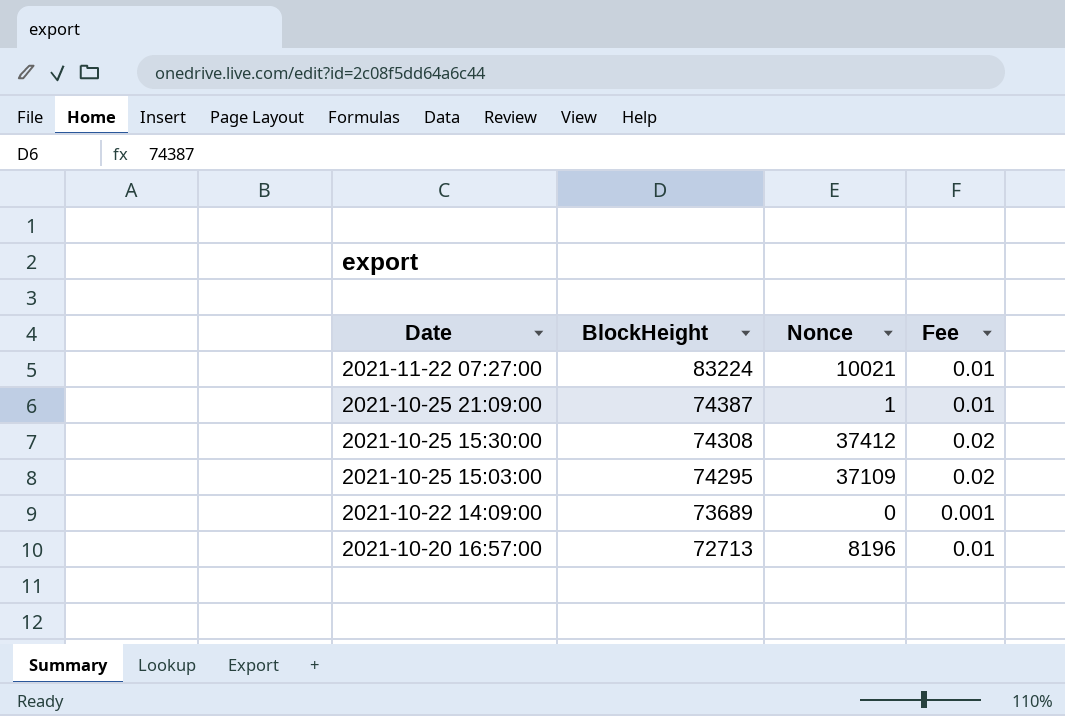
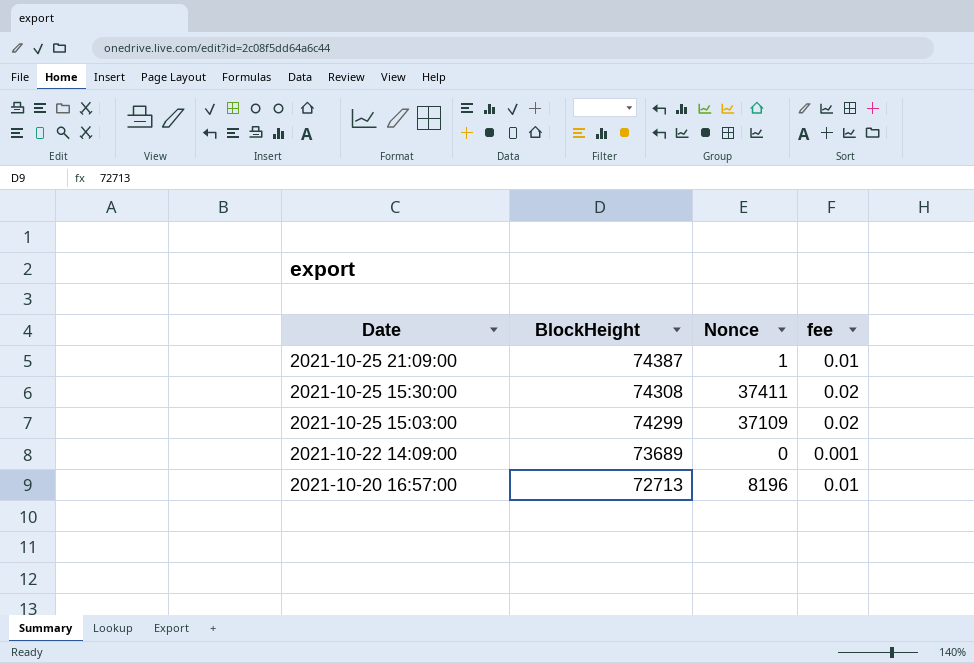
column name: Fee -> fee
row 2021-11-22 07:27:00: 83224 | 10021 | 0.01 -> none
2021-10-25 15:30:00 | Nonce: 37412 -> 37411
2021-10-25 15:03:00 | BlockHeight: 74295 -> 74299

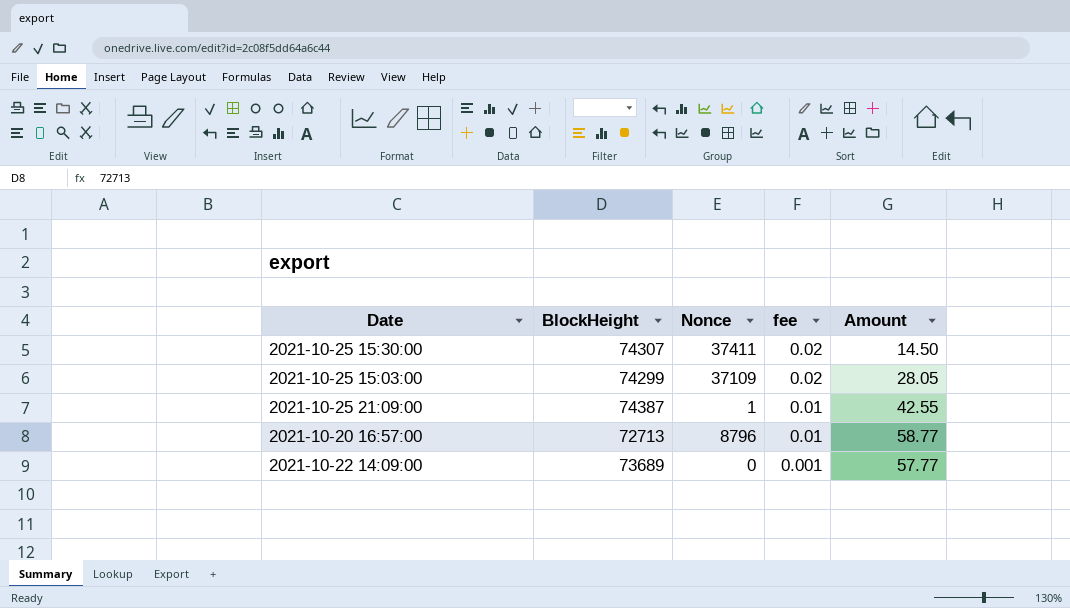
row order: Date descending -> fee descending
column Amount | position: none -> 5
2021-10-25 15:30:00 | BlockHeight: 74308 -> 74307
2021-10-20 16:57:00 | Nonce: 8196 -> 8796

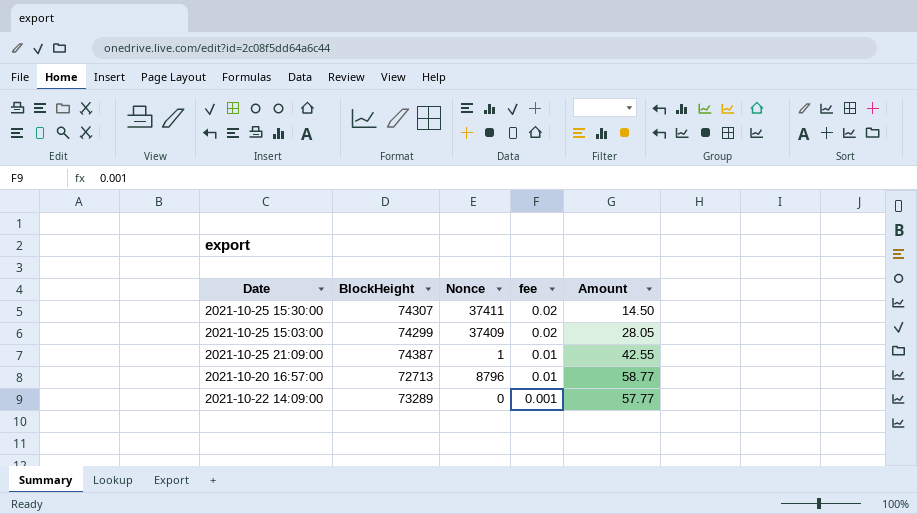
2021-10-25 15:03:00 | Nonce: 37109 -> 37409
2021-10-22 14:09:00 | BlockHeight: 73689 -> 73289

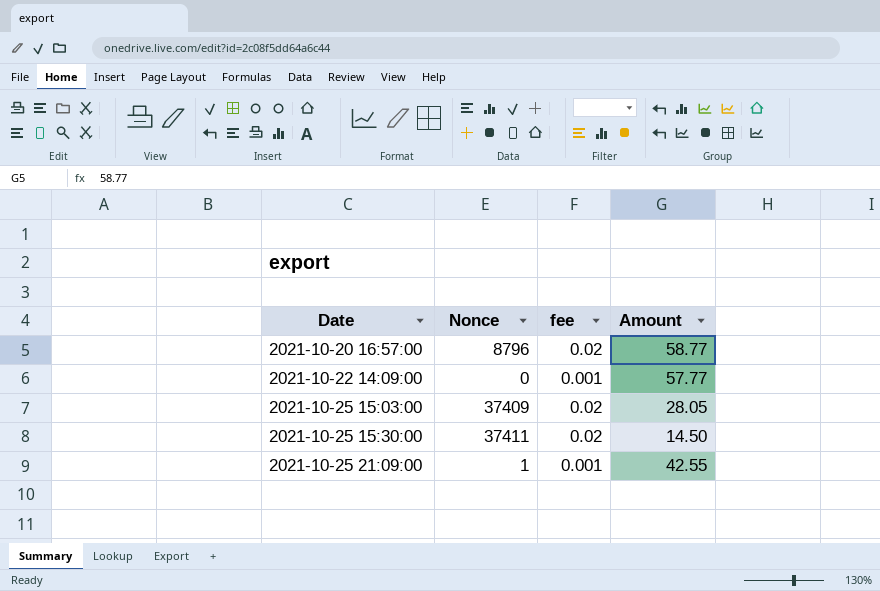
row order: fee descending -> Date ascending
column BlockHeight | position: 2 -> none
2021-10-20 16:57:00 | fee: 0.01 -> 0.02
2021-10-25 21:09:00 | fee: 0.01 -> 0.001

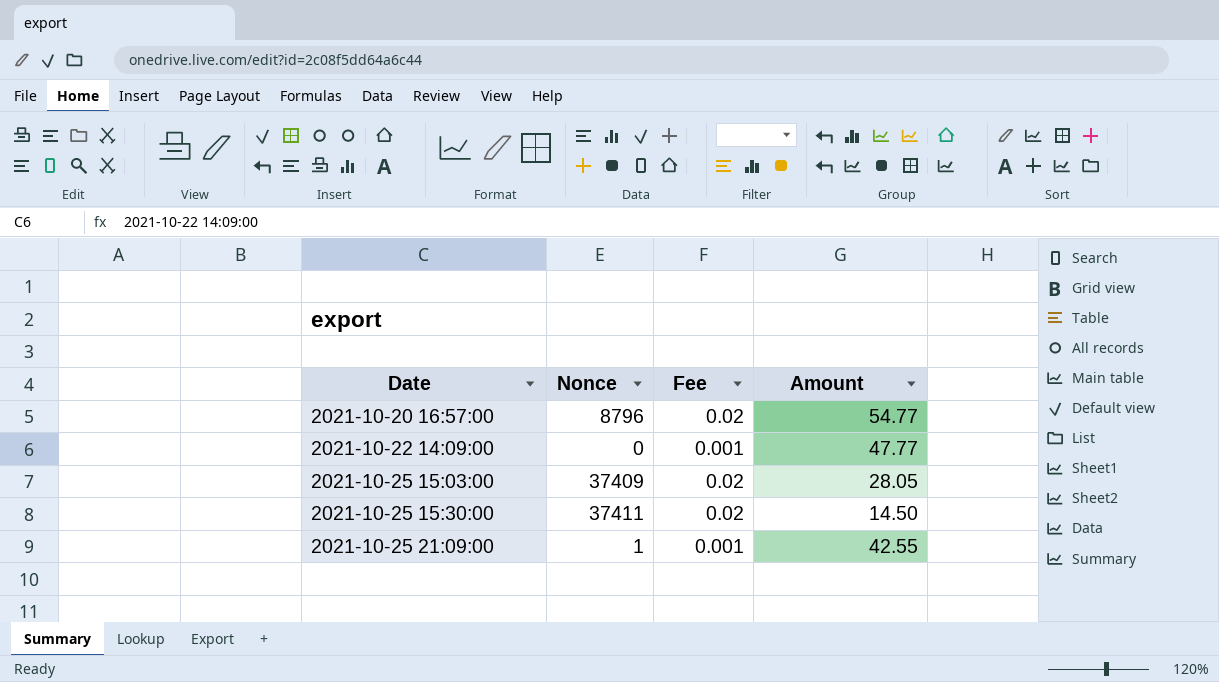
column name: fee -> Fee
2021-10-20 16:57:00 | Amount: 58.77 -> 54.77
2021-10-22 14:09:00 | Amount: 57.77 -> 47.77

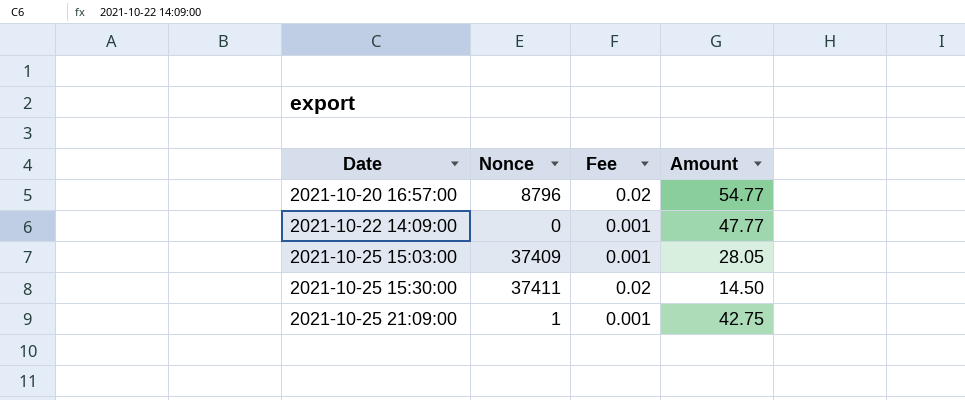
2021-10-25 15:03:00 | Fee: 0.02 -> 0.001
2021-10-25 21:09:00 | Amount: 42.55 -> 42.75

